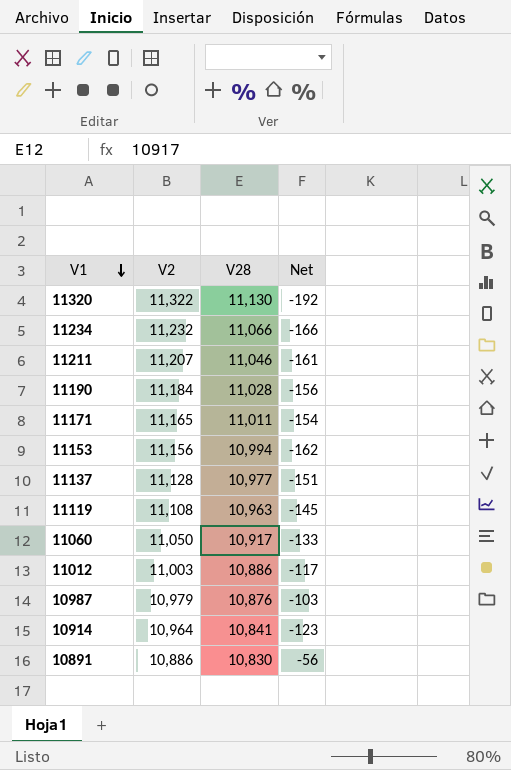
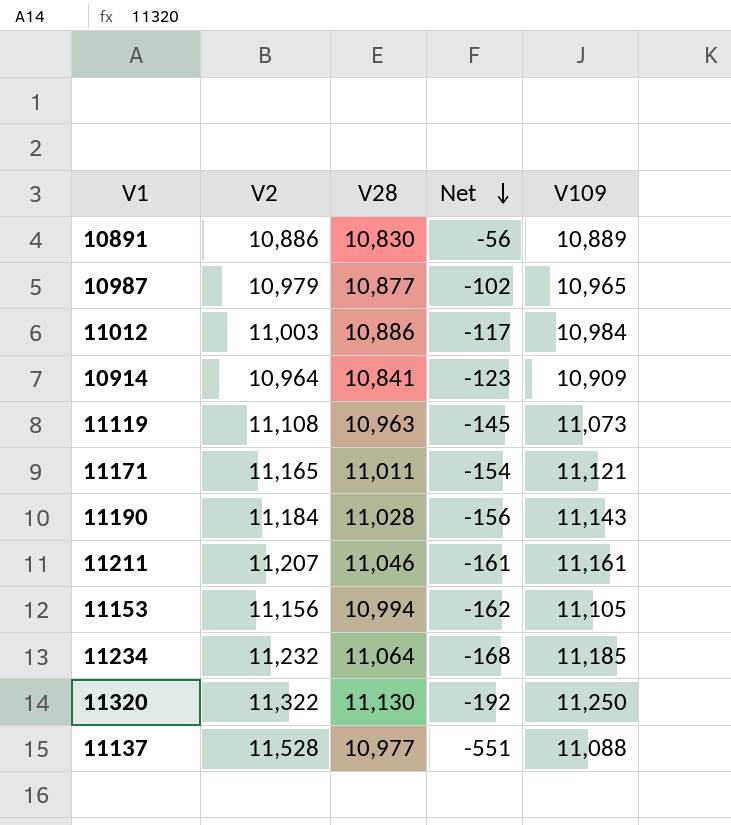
row order: V1 descending -> Net descending
column V109 | position: none -> 5
row 11060: 11,050 | 10,917 | -133 -> none
10987 | V28: 10,876 -> 10,877
10987 | Net: -103 -> -102
11234 | V28: 11,066 -> 11,064
11234 | Net: -166 -> -168
11137 | V2: 11,128 -> 11,528
11137 | Net: -151 -> -551

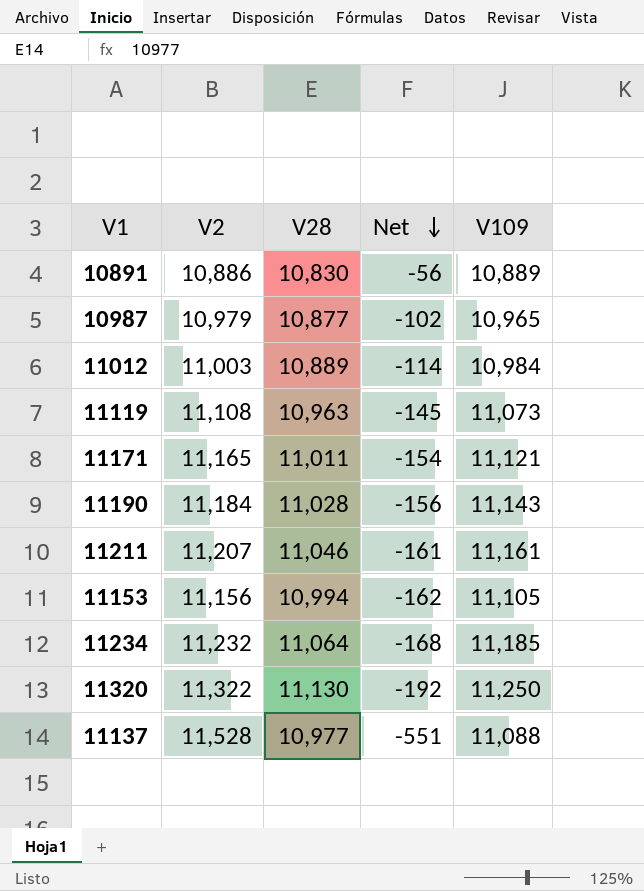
row 10914: 10,964 | 10,841 | -123 | 10,909 -> none
11012 | V28: 10,886 -> 10,889
11012 | Net: -117 -> -114

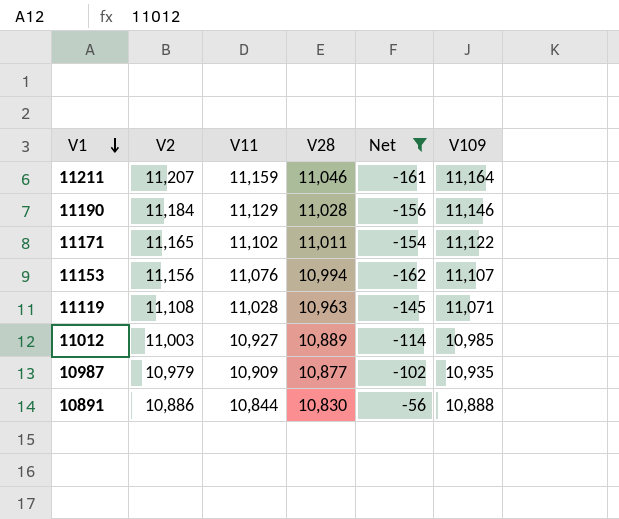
filter: none -> Net >= -162
row order: Net descending -> V1 descending
column V11 | position: none -> 3
11211 | V109: 11,161 -> 11,164
11190 | V109: 11,143 -> 11,146
11171 | V109: 11,121 -> 11,122
11153 | V109: 11,105 -> 11,107
11119 | V109: 11,073 -> 11,071
11012 | V109: 10,984 -> 10,985
10987 | V109: 10,965 -> 10,935
10891 | V109: 10,889 -> 10,888

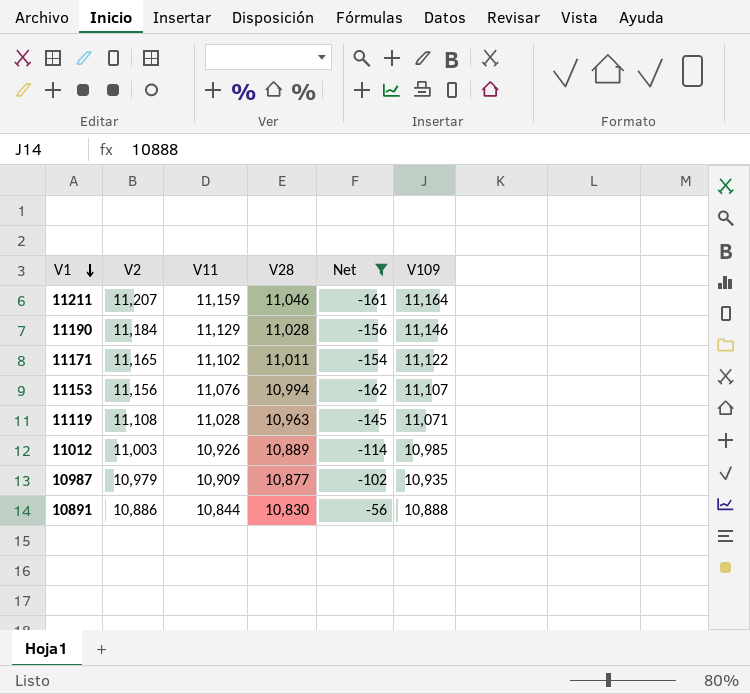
11012 | V11: 10,927 -> 10,926

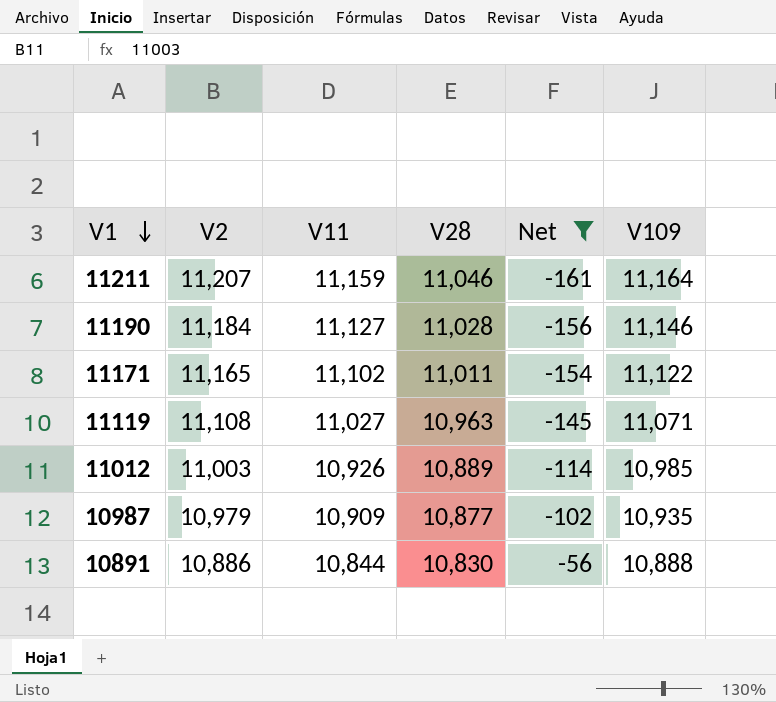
row 11153: 11,156 | 11,076 | 10,994 | -162 | 11,107 -> none
11190 | V11: 11,129 -> 11,127
11119 | V11: 11,028 -> 11,027

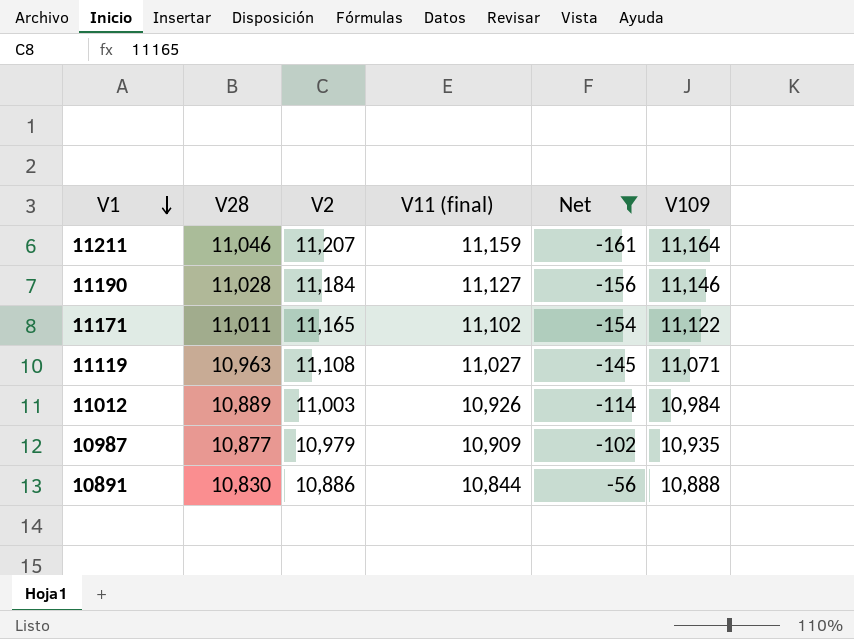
column V28 | position: 4 -> 2
column name: V11 -> V11 (final)
11012 | V109: 10,985 -> 10,984

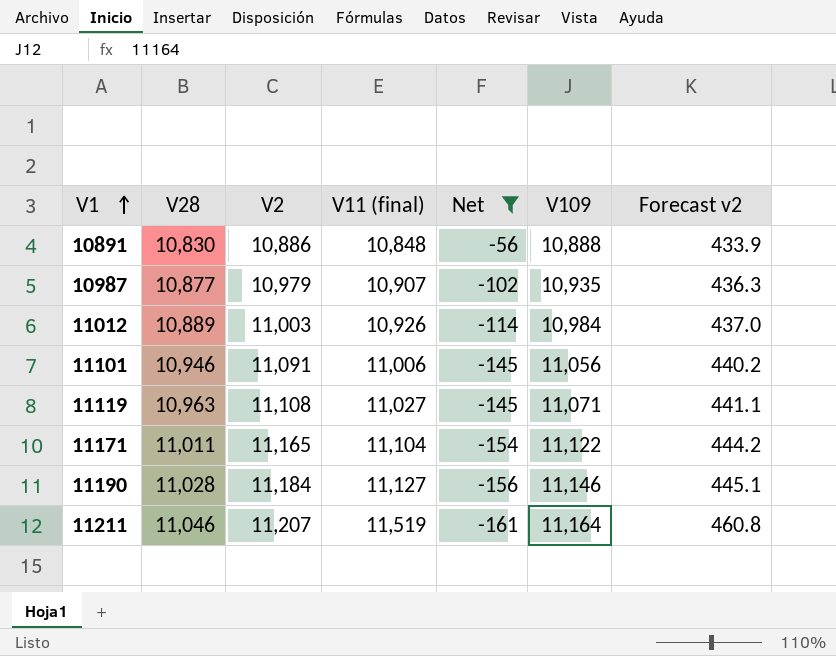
row order: V1 descending -> V1 ascending
column Forecast v2 | formula: none -> [V11 (final)] * 0.04
10891 | V11 (final): 10,844 -> 10,848
10987 | V11 (final): 10,909 -> 10,907
row 11101: none -> 10,946 | 11,091 | 11,006 | -145 | 11,056 | 440.2
11171 | V11 (final): 11,102 -> 11,104
11211 | V11 (final): 11,159 -> 11,519

